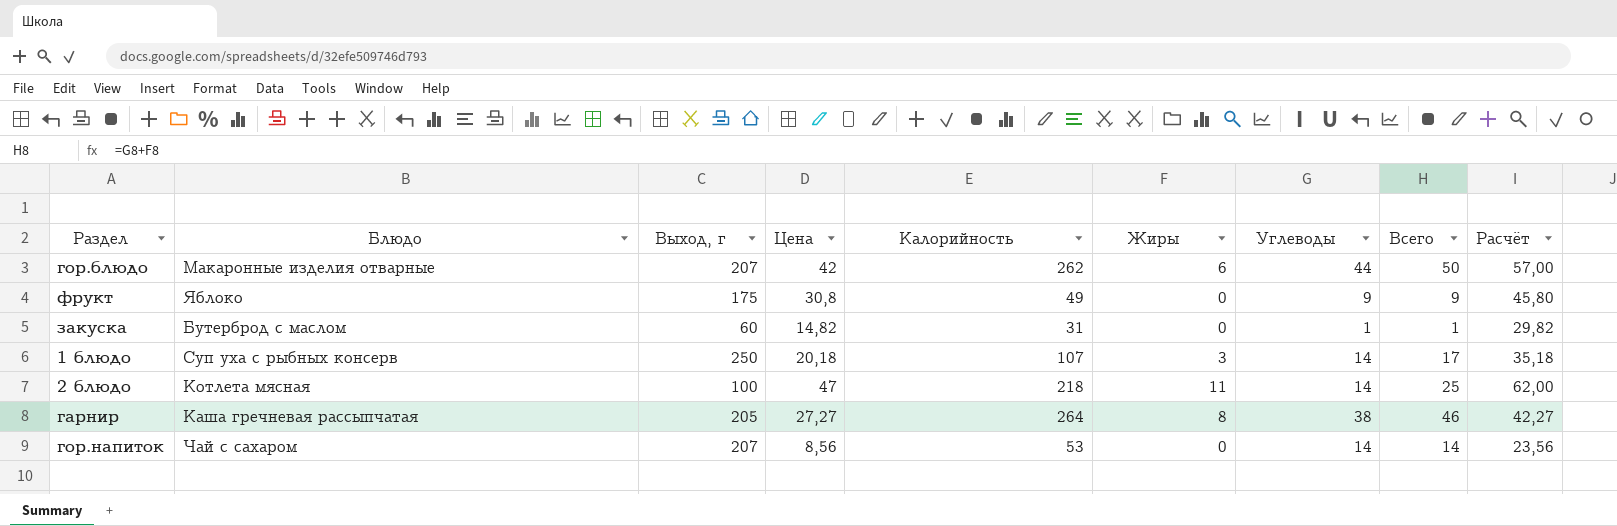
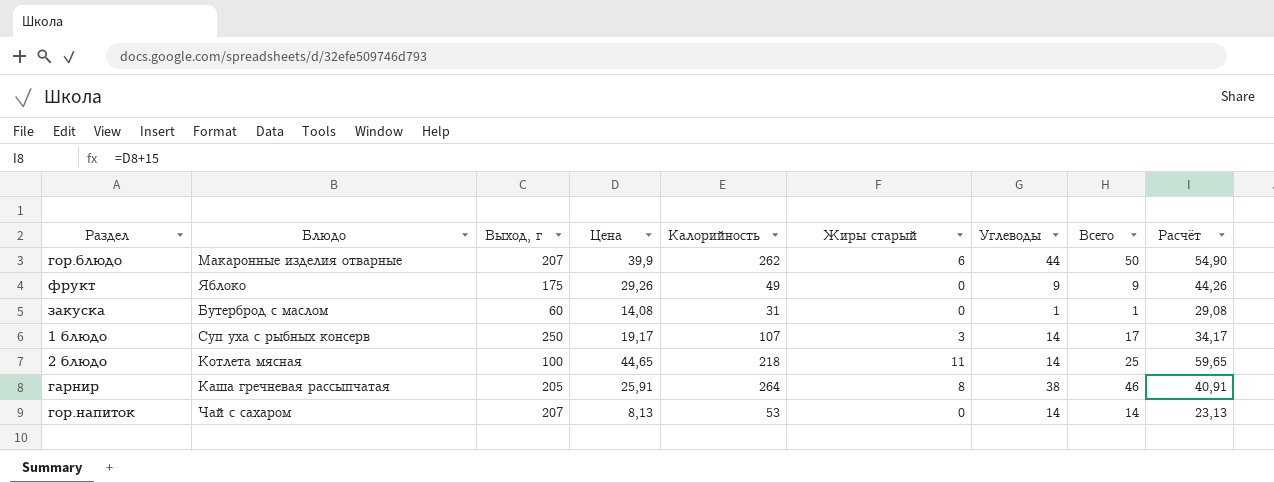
column name: Жиры -> Жиры старый
гор.блюдо | Цена: 42 -> 39,9
гор.блюдо | Расчёт: 57,00 -> 54,90
фрукт | Цена: 30,8 -> 29,26
фрукт | Расчёт: 45,80 -> 44,26
закуска | Цена: 14,82 -> 14,08
закуска | Расчёт: 29,82 -> 29,08
1 блюдо | Цена: 20,18 -> 19,17
1 блюдо | Расчёт: 35,18 -> 34,17
2 блюдо | Цена: 47 -> 44,65
2 блюдо | Расчёт: 62,00 -> 59,65
гарнир | Цена: 27,27 -> 25,91
гарнир | Расчёт: 42,27 -> 40,91
гор.напиток | Цена: 8,56 -> 8,13
гор.напиток | Расчёт: 23,56 -> 23,13

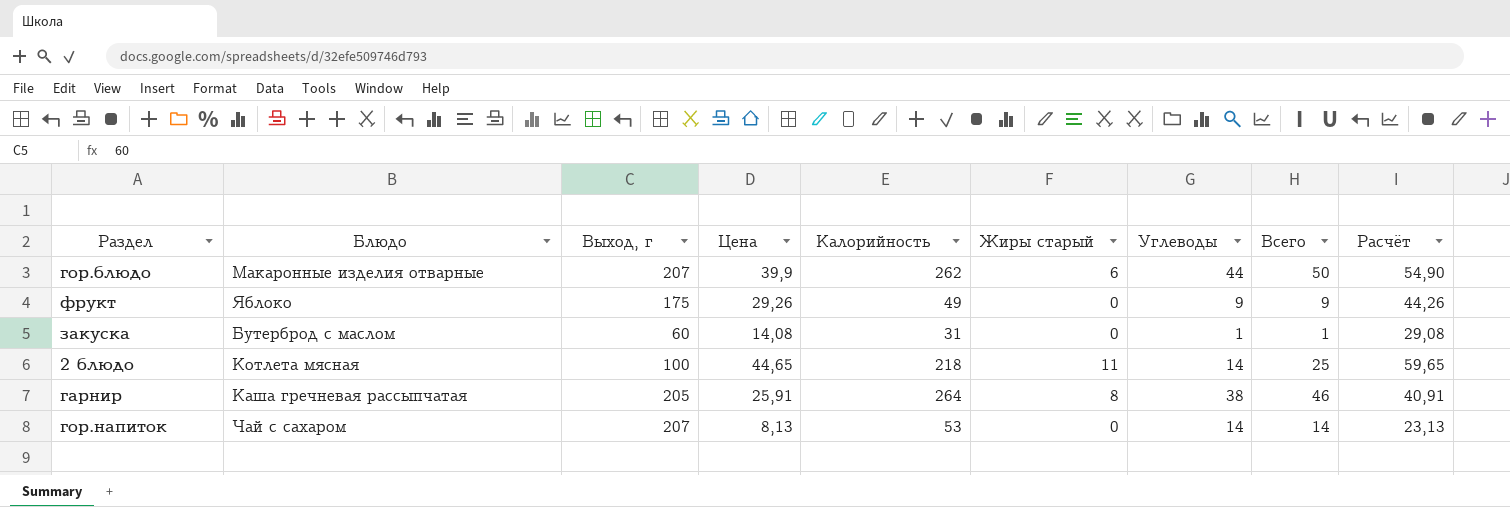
row 1 блюдо: Суп уха с рыбных консерв | 250 | 19,17 | 107 | 3 | 14 | 17 | 34,17 -> none

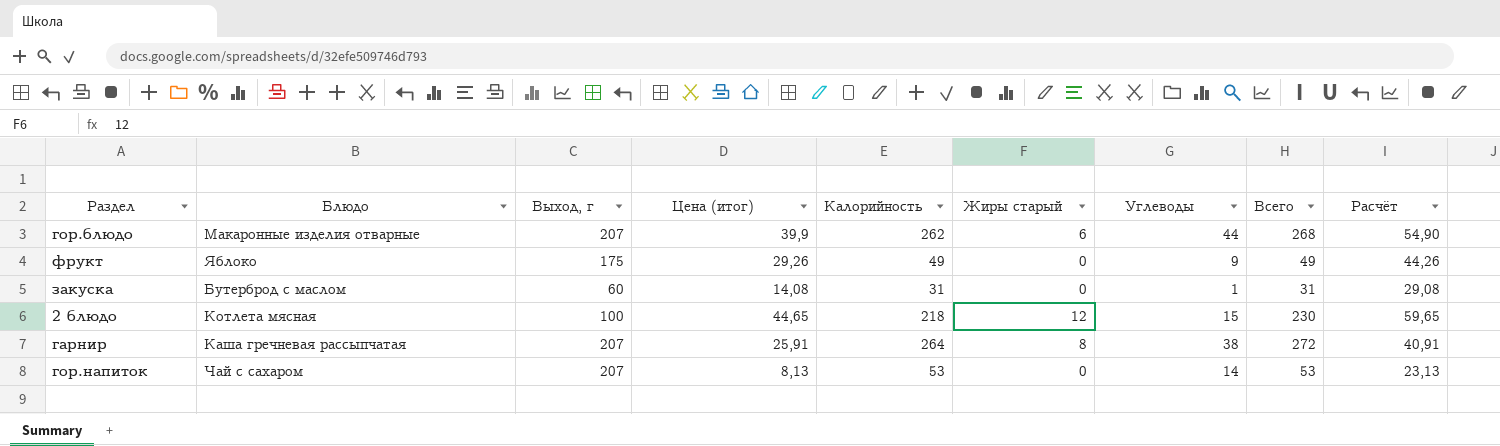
column name: Цена -> Цена (итог)
column Всего | formula: [Жиры старый] + [Углеводы] -> [Калорийность] + [Жиры старый]
2 блюдо | Жиры старый: 11 -> 12
2 блюдо | Углеводы: 14 -> 15
гарнир | Выход, г: 205 -> 207

